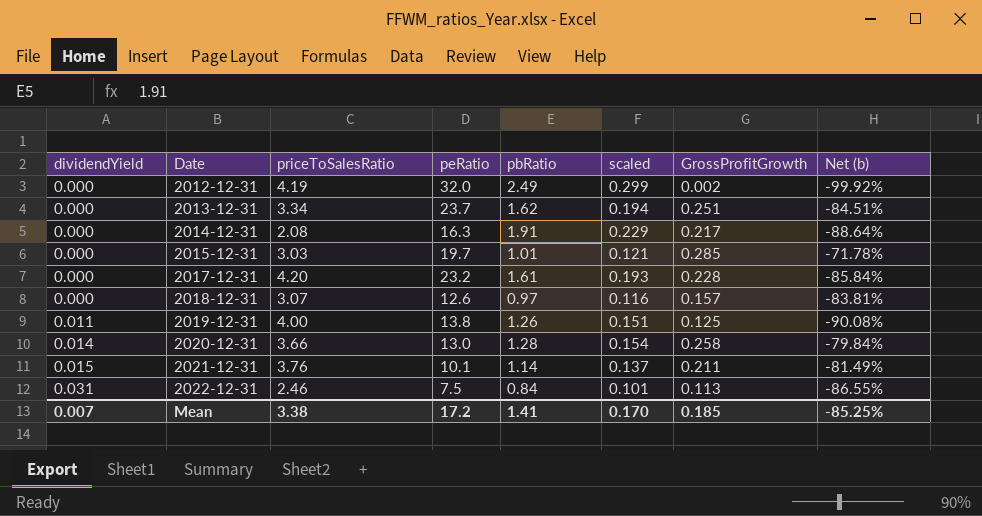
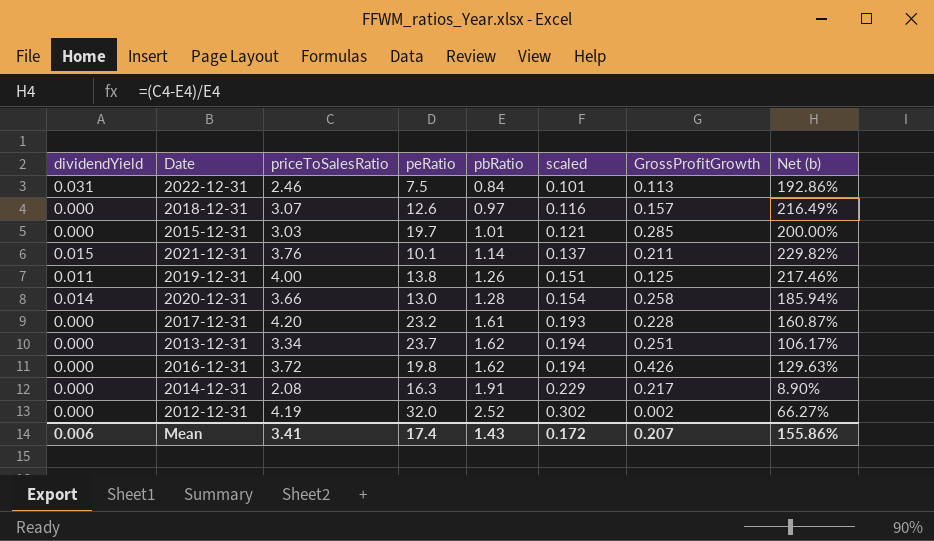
row order: dividendYield ascending -> pbRatio ascending
column Net (b) | formula: ([GrossProfitGrowth] - [pbRatio]) / [pbRatio] -> ([priceToSalesRatio] - [pbRatio]) / [pbRatio]
row 2016-12-31: none -> 0.000 | 3.72 | 19.8 | 1.62 | 0.194 | 0.426 | 129.63%
2012-12-31 | pbRatio: 2.49 -> 2.52
2012-12-31 | scaled: 0.299 -> 0.302
Mean | dividendYield: 0.007 -> 0.006
Mean | priceToSalesRatio: 3.38 -> 3.41
Mean | peRatio: 17.2 -> 17.4
Mean | pbRatio: 1.41 -> 1.43
Mean | scaled: 0.170 -> 0.172
Mean | GrossProfitGrowth: 0.185 -> 0.207
Mean | Net (b): -85.25% -> 155.86%

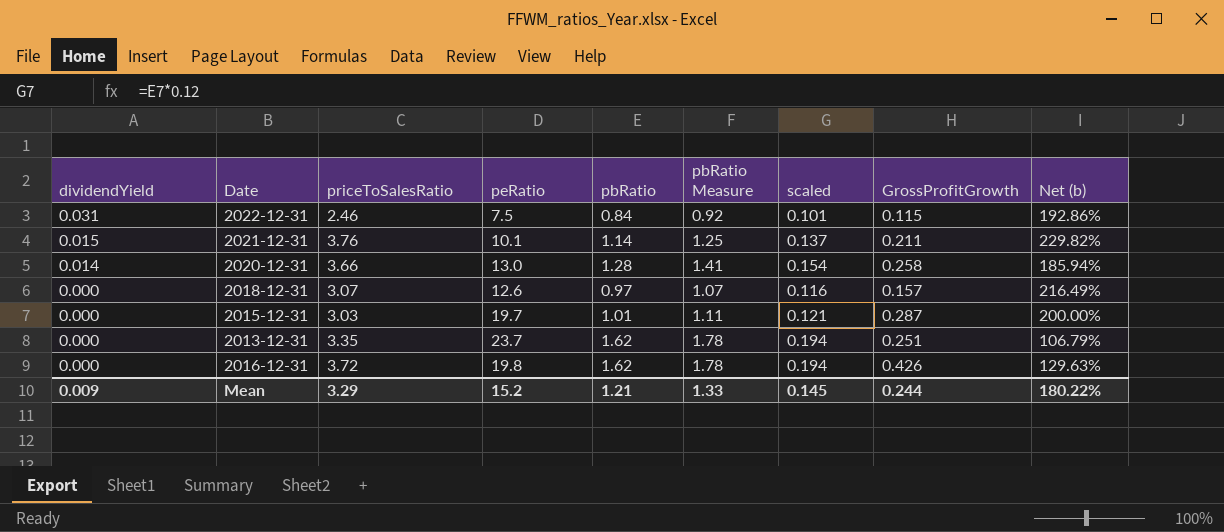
row order: pbRatio ascending -> dividendYield descending
column pbRatio Measure | formula: none -> [pbRatio] * 1.1
row 2019-12-31: 0.011 | 4.00 | 13.8 | 1.26 | 0.151 | 0.125 | 217.46% -> none
row 2017-12-31: 0.000 | 4.20 | 23.2 | 1.61 | 0.193 | 0.228 | 160.87% -> none
row 2014-12-31: 0.000 | 2.08 | 16.3 | 1.91 | 0.229 | 0.217 | 8.90% -> none
row 2012-12-31: 0.000 | 4.19 | 32.0 | 2.52 | 0.302 | 0.002 | 66.27% -> none
2022-12-31 | GrossProfitGrowth: 0.113 -> 0.115
2015-12-31 | GrossProfitGrowth: 0.285 -> 0.287
2013-12-31 | priceToSalesRatio: 3.34 -> 3.35
2013-12-31 | Net (b): 106.17% -> 106.79%
Mean | dividendYield: 0.006 -> 0.009
Mean | priceToSalesRatio: 3.41 -> 3.29
Mean | peRatio: 17.4 -> 15.2
Mean | pbRatio: 1.43 -> 1.21
Mean | scaled: 0.172 -> 0.145
Mean | GrossProfitGrowth: 0.207 -> 0.244
Mean | Net (b): 155.86% -> 180.22%

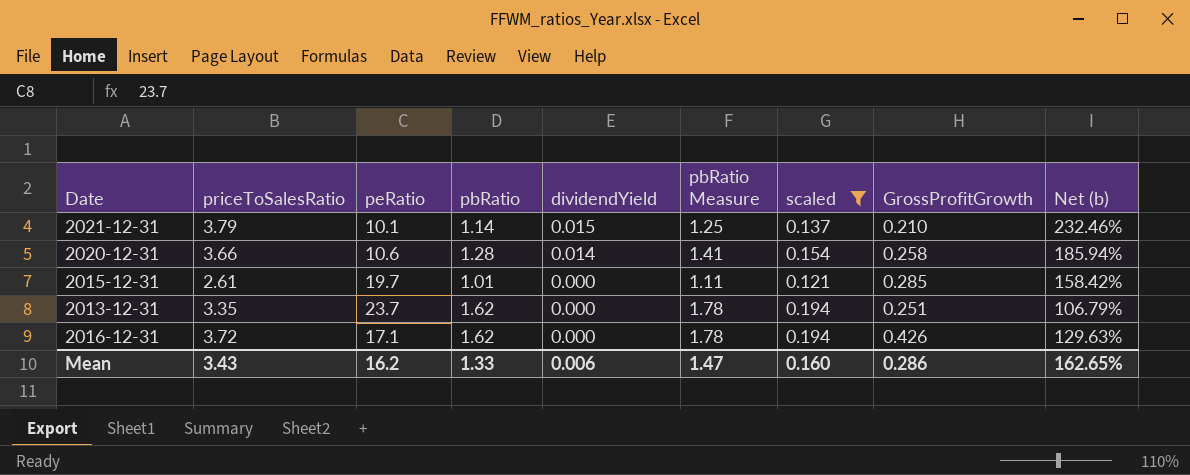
filter: none -> scaled >= 0.121
column dividendYield | position: 1 -> 5
2021-12-31 | priceToSalesRatio: 3.76 -> 3.79
2021-12-31 | GrossProfitGrowth: 0.211 -> 0.210
2021-12-31 | Net (b): 229.82% -> 232.46%
2020-12-31 | peRatio: 13.0 -> 10.6
2015-12-31 | priceToSalesRatio: 3.03 -> 2.61
2015-12-31 | GrossProfitGrowth: 0.287 -> 0.285
2015-12-31 | Net (b): 200.00% -> 158.42%
2016-12-31 | peRatio: 19.8 -> 17.1
Mean | priceToSalesRatio: 3.29 -> 3.43
Mean | peRatio: 15.2 -> 16.2
Mean | pbRatio: 1.21 -> 1.33
Mean | dividendYield: 0.009 -> 0.006
Mean | pbRatio Measure: 1.33 -> 1.47
Mean | scaled: 0.145 -> 0.160
Mean | GrossProfitGrowth: 0.244 -> 0.286
Mean | Net (b): 180.22% -> 162.65%

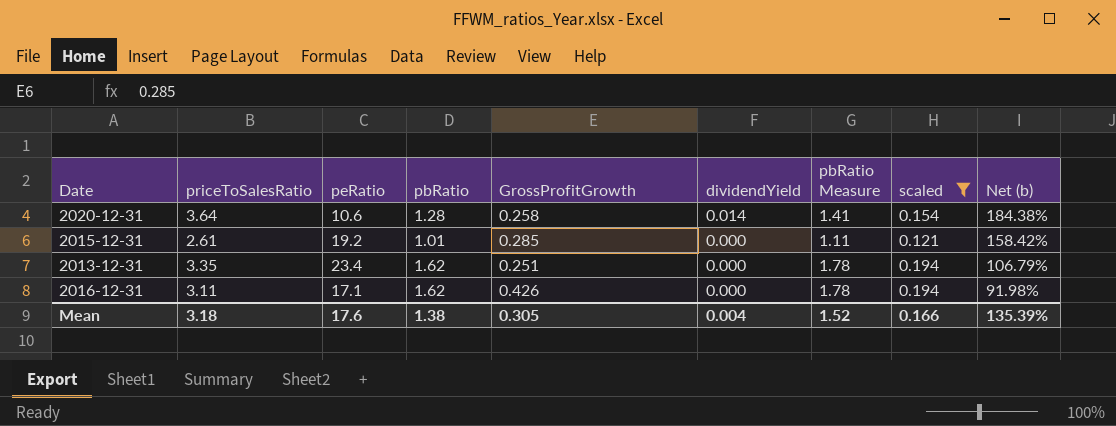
column GrossProfitGrowth | position: 8 -> 5
row 2021-12-31: 3.79 | 10.1 | 1.14 | 0.015 | 1.25 | 0.137 | 0.210 | 232.46% -> none
2020-12-31 | priceToSalesRatio: 3.66 -> 3.64
2020-12-31 | Net (b): 185.94% -> 184.38%
2015-12-31 | peRatio: 19.7 -> 19.2
2013-12-31 | peRatio: 23.7 -> 23.4
2016-12-31 | priceToSalesRatio: 3.72 -> 3.11
2016-12-31 | Net (b): 129.63% -> 91.98%
Mean | priceToSalesRatio: 3.43 -> 3.18
Mean | peRatio: 16.2 -> 17.6
Mean | pbRatio: 1.33 -> 1.38
Mean | GrossProfitGrowth: 0.286 -> 0.305
Mean | dividendYield: 0.006 -> 0.004
Mean | pbRatio Measure: 1.47 -> 1.52
Mean | scaled: 0.160 -> 0.166
Mean | Net (b): 162.65% -> 135.39%

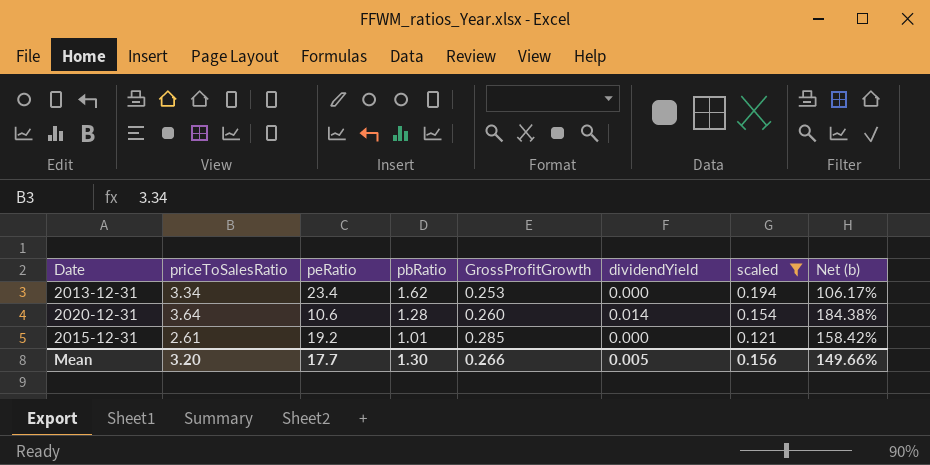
row order: dividendYield descending -> pbRatio descending
column pbRatio Measure | formula: [pbRatio] * 1.1 -> none
row 2016-12-31: 3.11 | 17.1 | 1.62 | 0.426 | 0.000 | 1.78 | 0.194 | 91.98% -> none
2013-12-31 | priceToSalesRatio: 3.35 -> 3.34
2013-12-31 | GrossProfitGrowth: 0.251 -> 0.253
2013-12-31 | Net (b): 106.79% -> 106.17%
2020-12-31 | GrossProfitGrowth: 0.258 -> 0.260
Mean | priceToSalesRatio: 3.18 -> 3.20
Mean | peRatio: 17.6 -> 17.7
Mean | pbRatio: 1.38 -> 1.30
Mean | GrossProfitGrowth: 0.305 -> 0.266
Mean | dividendYield: 0.004 -> 0.005
Mean | scaled: 0.166 -> 0.156
Mean | Net (b): 135.39% -> 149.66%

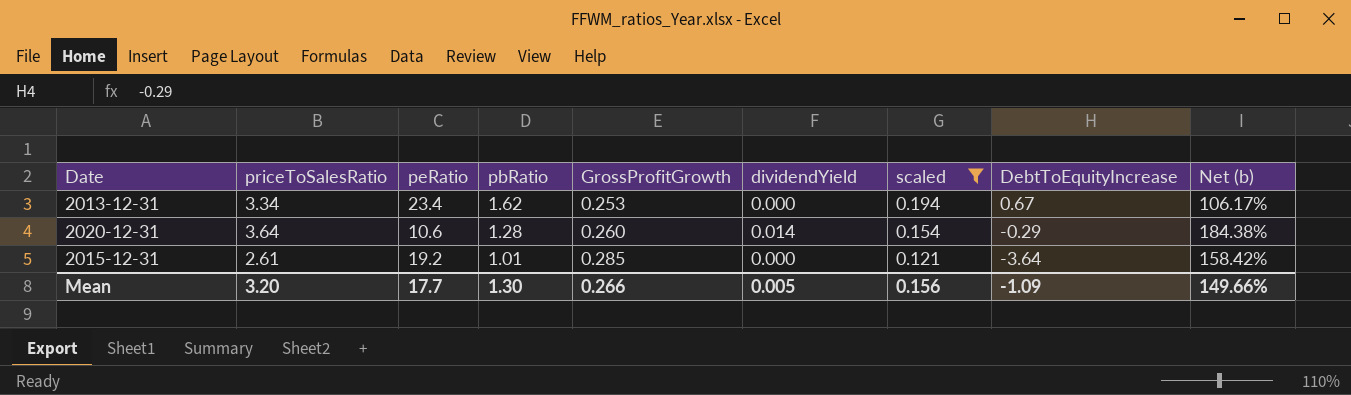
column DebtToEquityIncrease | position: none -> 8

